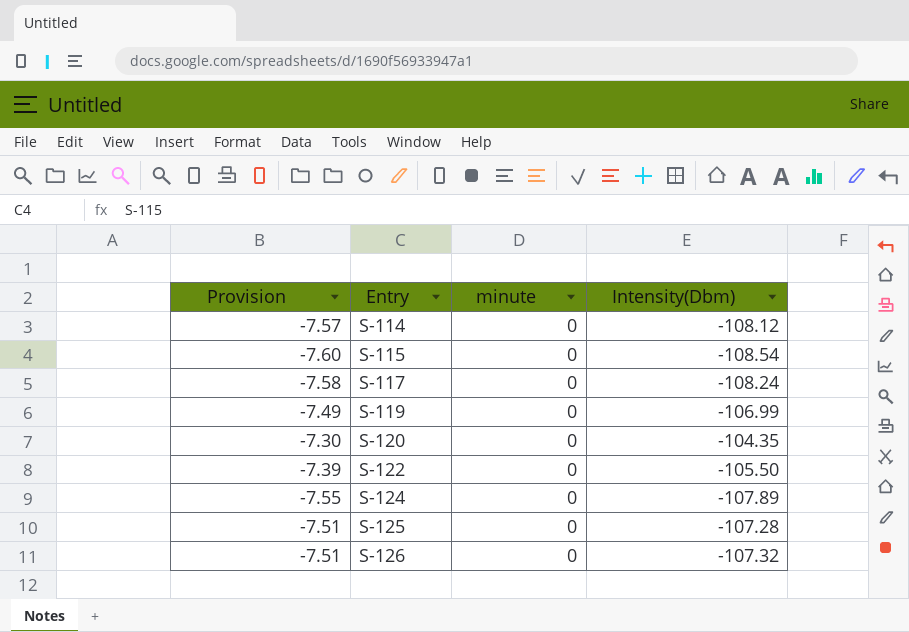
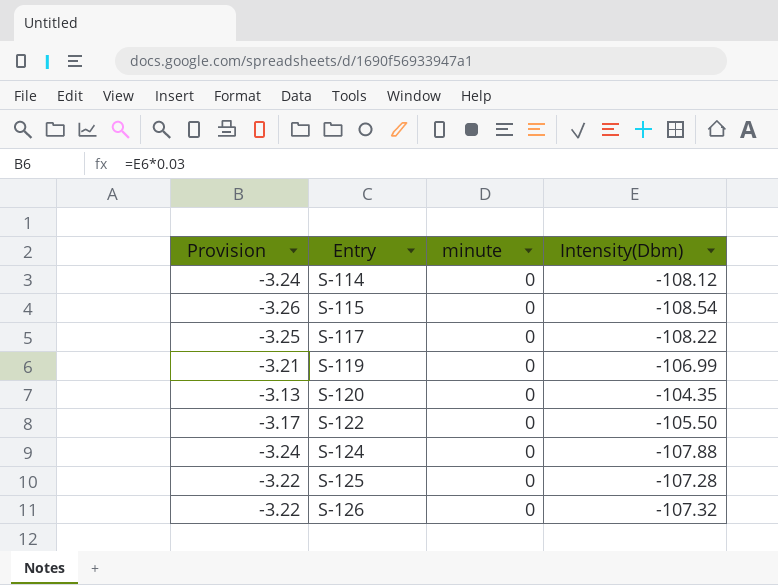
column Provision | formula: [Intensity(Dbm)] * 0.07 -> [Intensity(Dbm)] * 0.03
S-117 | Intensity(Dbm): -108.24 -> -108.22
S-124 | Intensity(Dbm): -107.89 -> -107.88

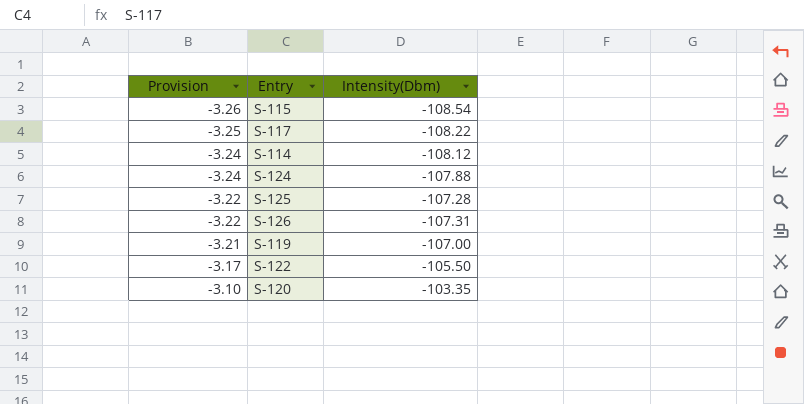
row order: Entry ascending -> Provision ascending
column minute | position: 3 -> none
S-126 | Intensity(Dbm): -107.32 -> -107.31
S-119 | Intensity(Dbm): -106.99 -> -107.00
S-120 | Provision: -3.13 -> -3.10
S-120 | Intensity(Dbm): -104.35 -> -103.35

